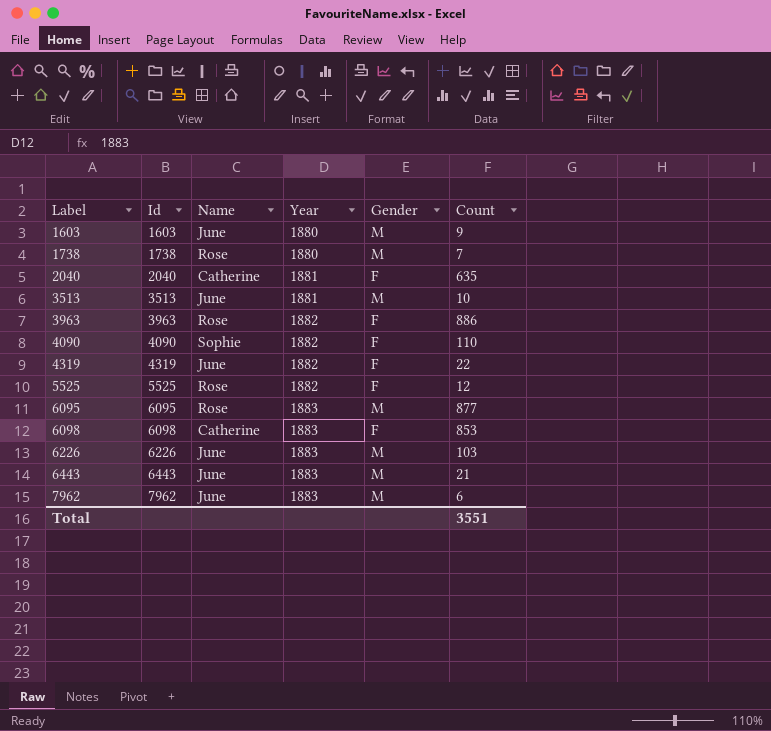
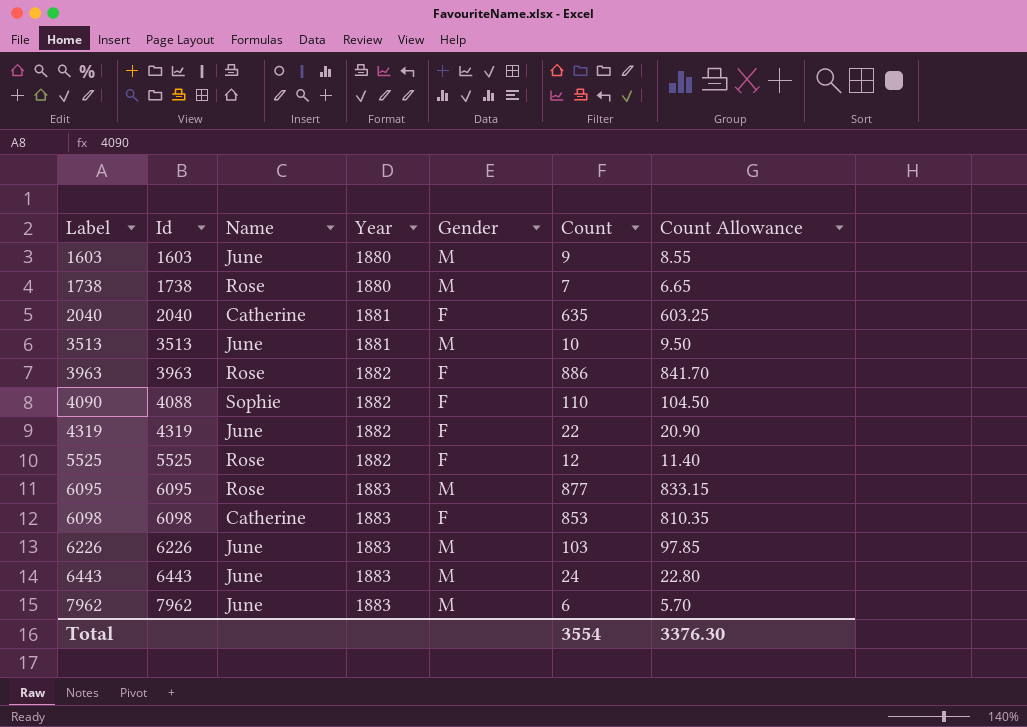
column Count Allowance | formula: none -> [Count] * 0.95
4090 | Id: 4090 -> 4088
6443 | Count: 21 -> 24
Total | Count: 3551 -> 3554

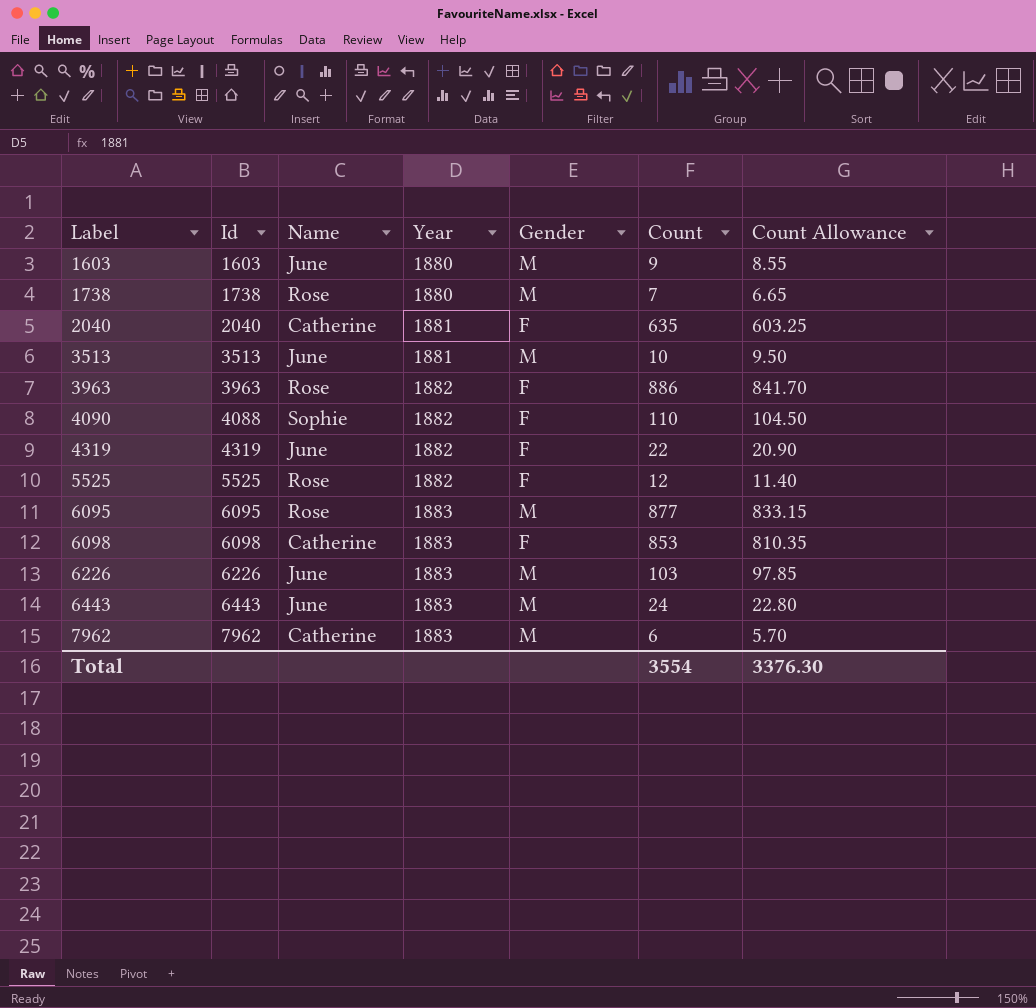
7962 | Name: June -> Catherine

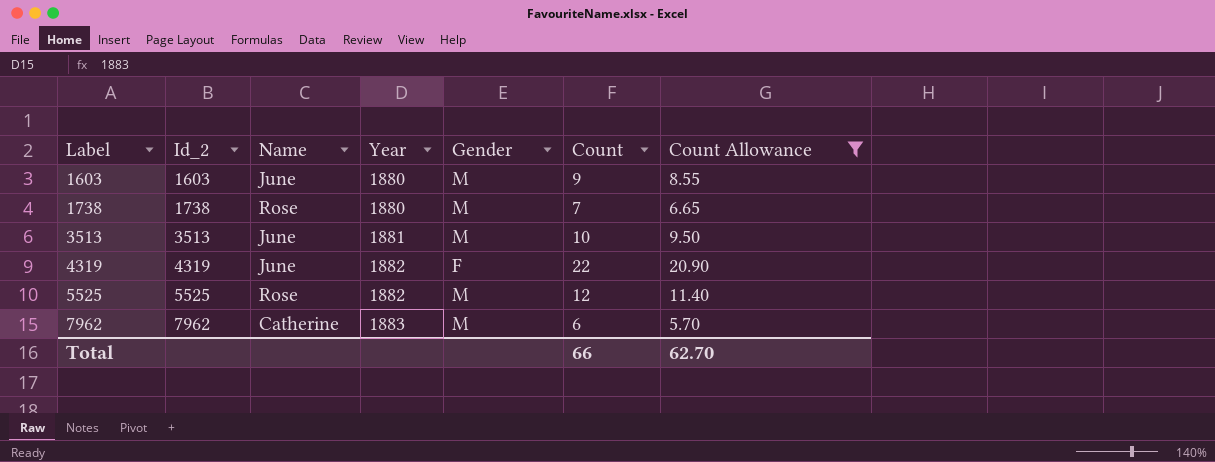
filter: none -> Count Allowance <= 20.90
column name: Id -> Id_2
5525 | Gender: F -> M
Total | Count: 3554 -> 66
Total | Count Allowance: 3376.30 -> 62.70

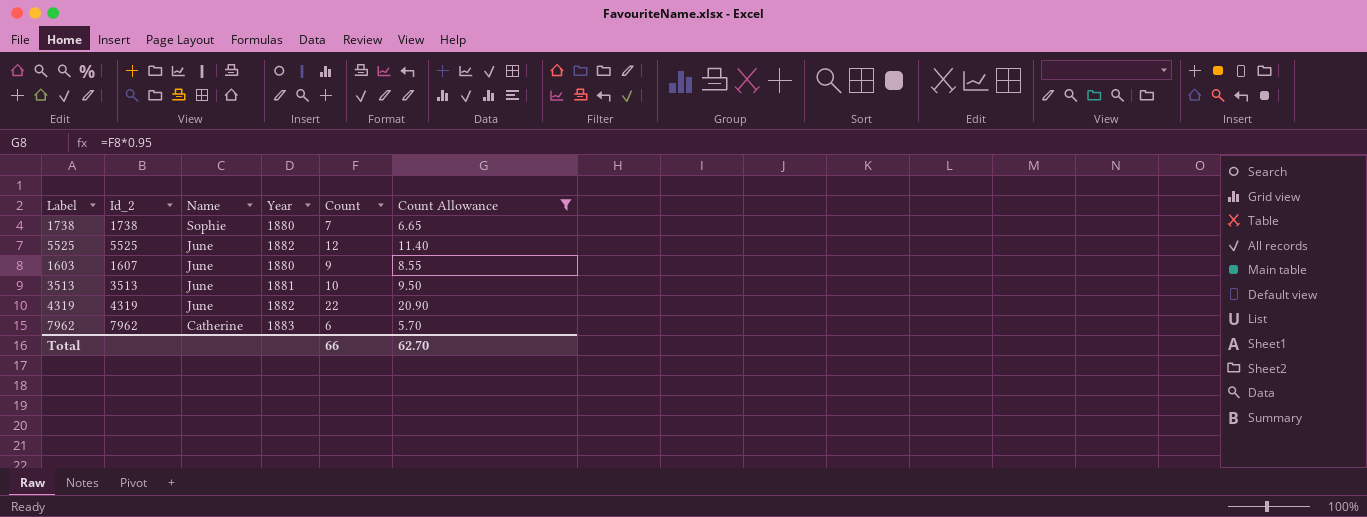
row order: Label ascending -> Name descending
column Gender | position: 5 -> none
1738 | Name: Rose -> Sophie
5525 | Name: Rose -> June
1603 | Id_2: 1603 -> 1607

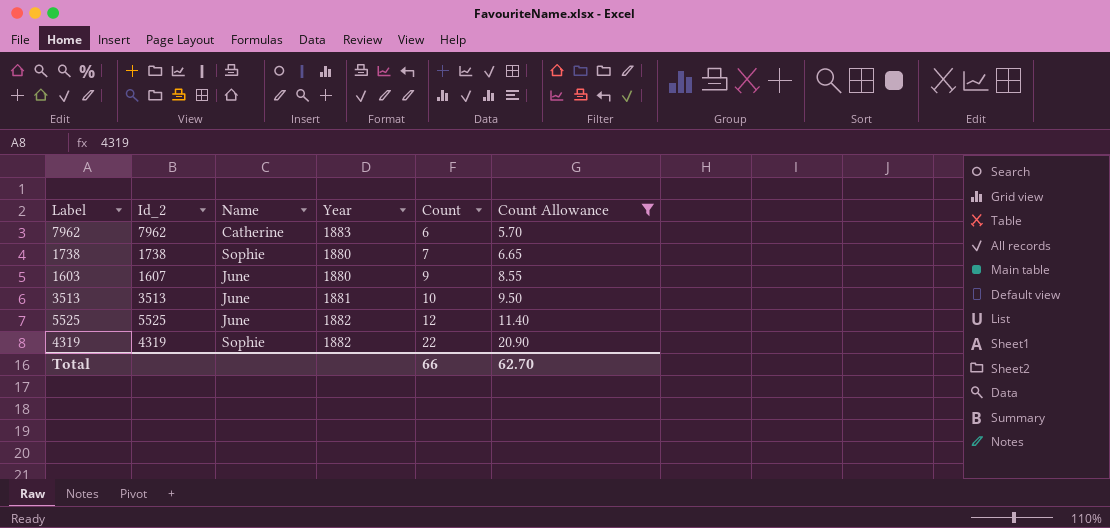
row order: Name descending -> Count ascending
4319 | Name: June -> Sophie

